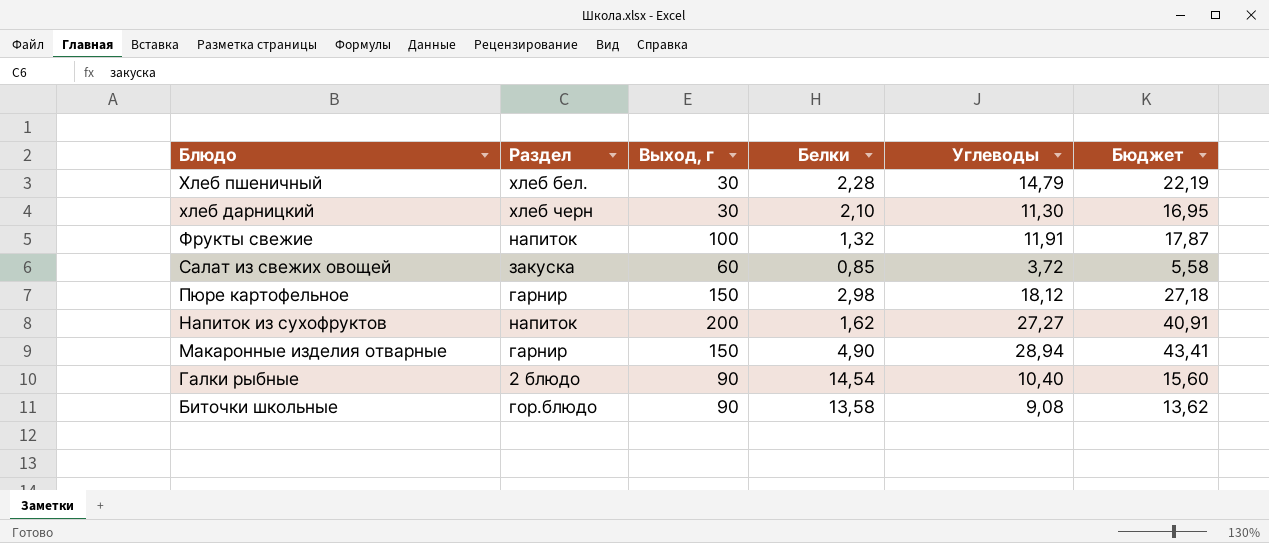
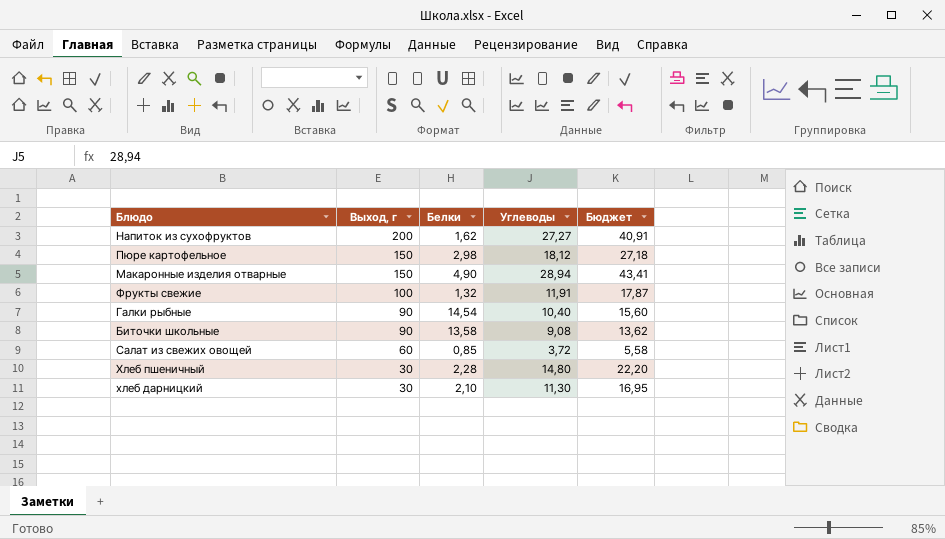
row order: Блюдо descending -> Выход, г descending
column Раздел | position: 2 -> none
Хлеб пшеничный | Углеводы: 14,79 -> 14,80
Хлеб пшеничный | Бюджет: 22,19 -> 22,20

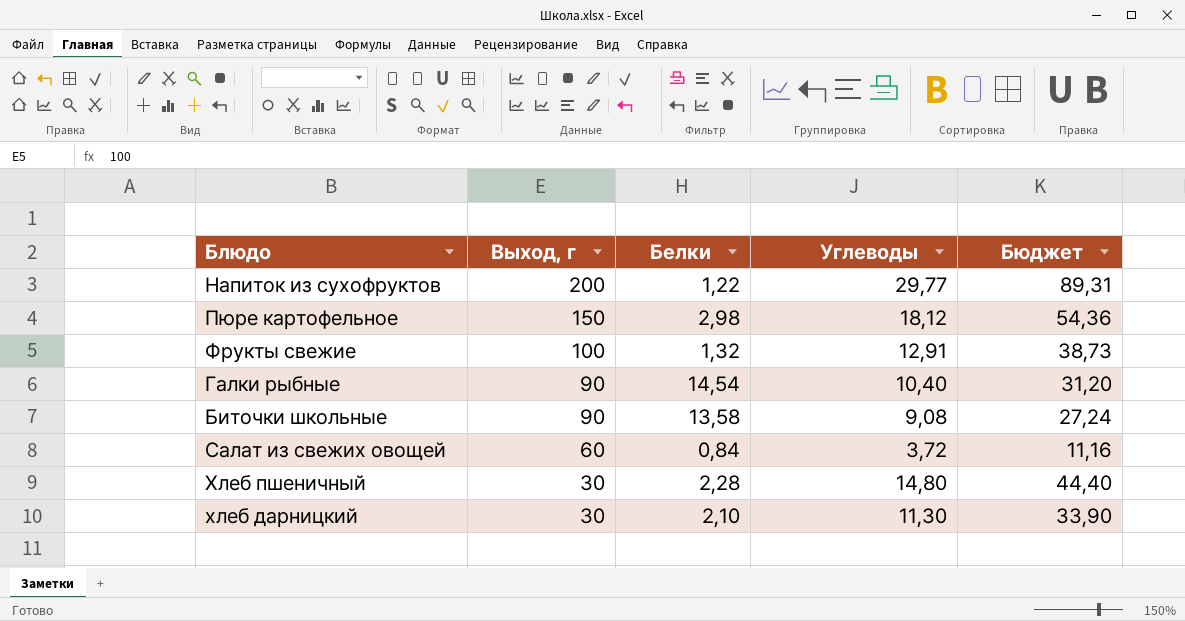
column Бюджет | formula: [Углеводы] * 1,5 -> [Углеводы] * 3
row Макаронные изделия отварные: 150 | 4,90 | 28,94 | 43,41 -> none
Напиток из сухофруктов | Белки: 1,62 -> 1,22
Напиток из сухофруктов | Углеводы: 27,27 -> 29,77
Фрукты свежие | Углеводы: 11,91 -> 12,91
Салат из свежих овощей | Белки: 0,85 -> 0,84

